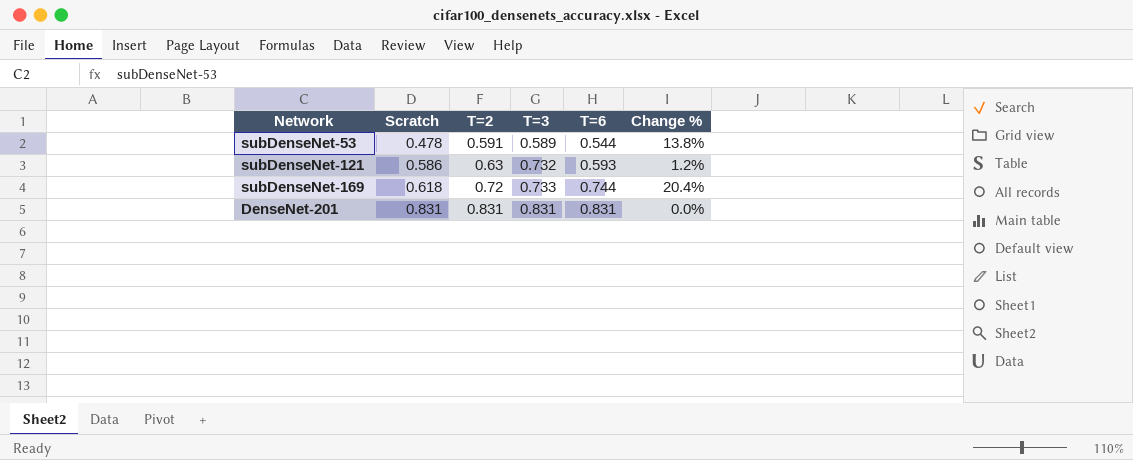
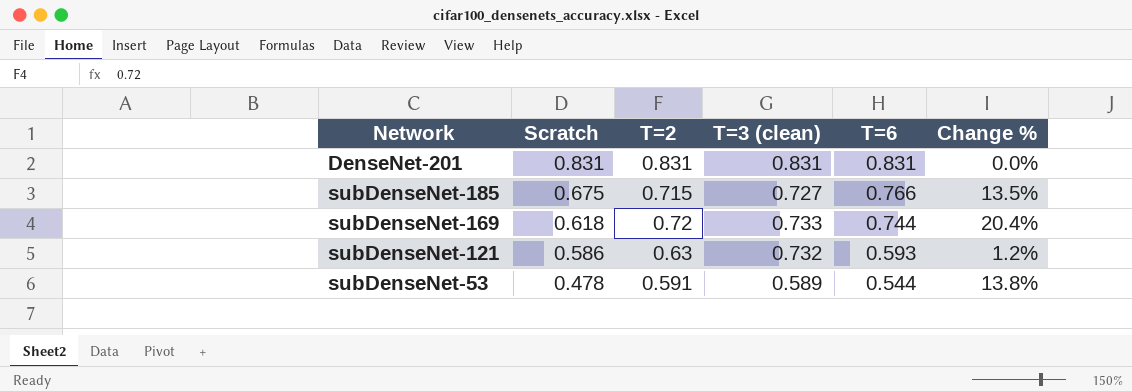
row order: Scratch ascending -> Scratch descending
column name: T=3 -> T=3 (clean)
row subDenseNet-185: none -> 0.675 | 0.715 | 0.727 | 0.766 | 13.5%

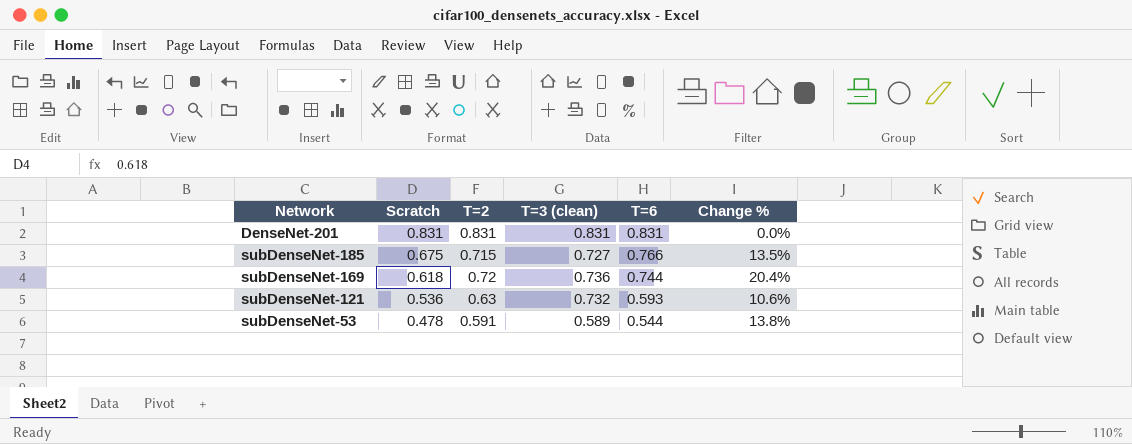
subDenseNet-169 | T=3 (clean): 0.733 -> 0.736
subDenseNet-121 | Scratch: 0.586 -> 0.536
subDenseNet-121 | Change %: 1.2% -> 10.6%

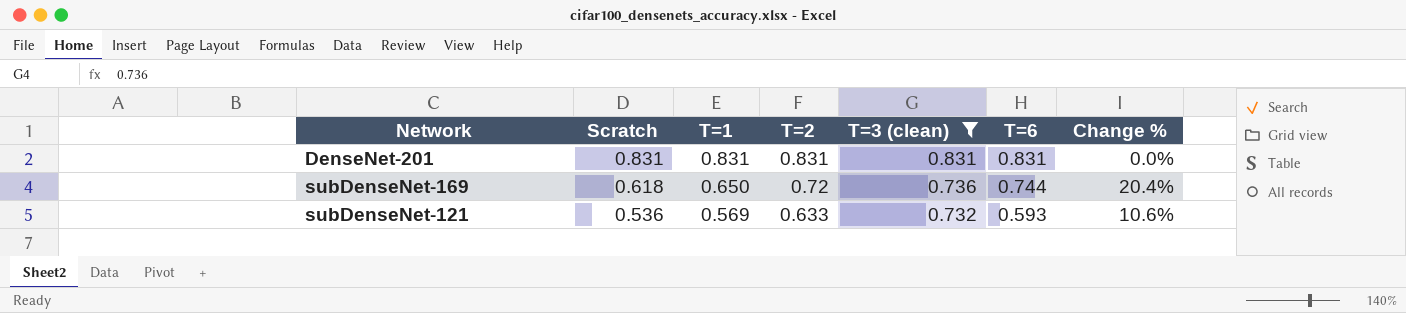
filter: none -> T=3 (clean) >= 0.732
column T=1 | position: none -> 3
subDenseNet-121 | T=2: 0.63 -> 0.633

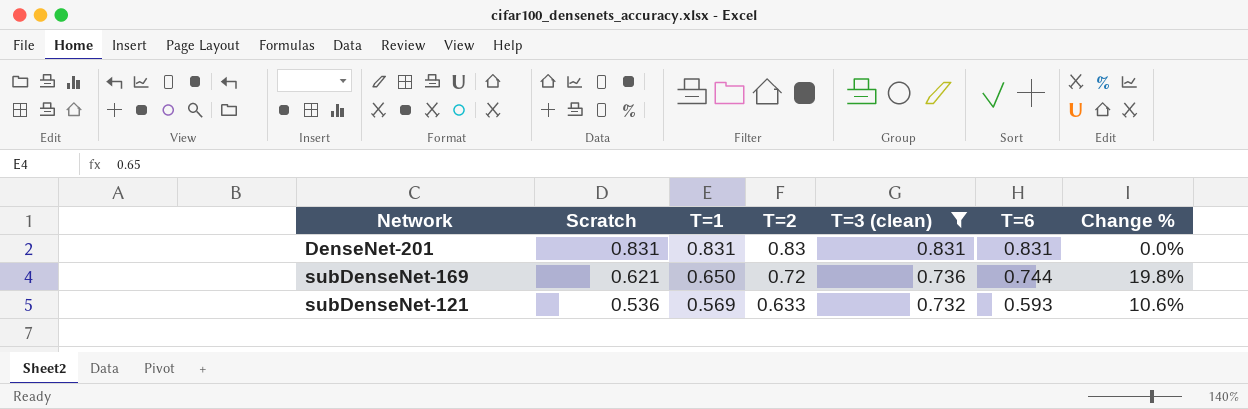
DenseNet-201 | T=2: 0.831 -> 0.83
subDenseNet-169 | Scratch: 0.618 -> 0.621
subDenseNet-169 | Change %: 20.4% -> 19.8%

